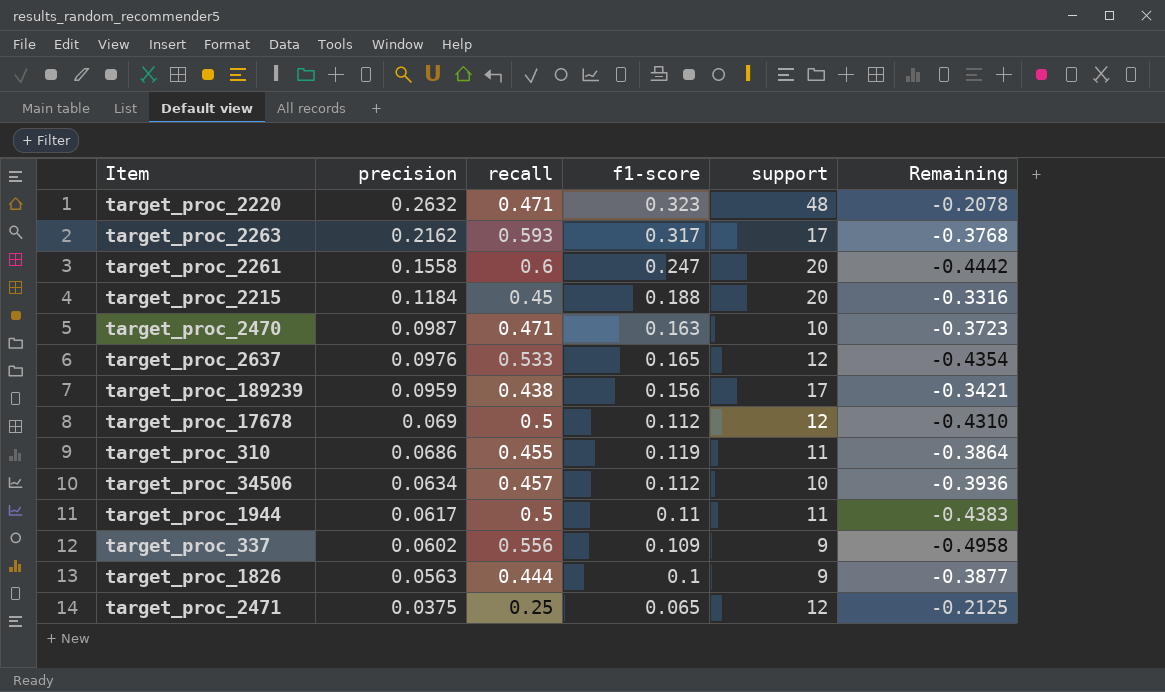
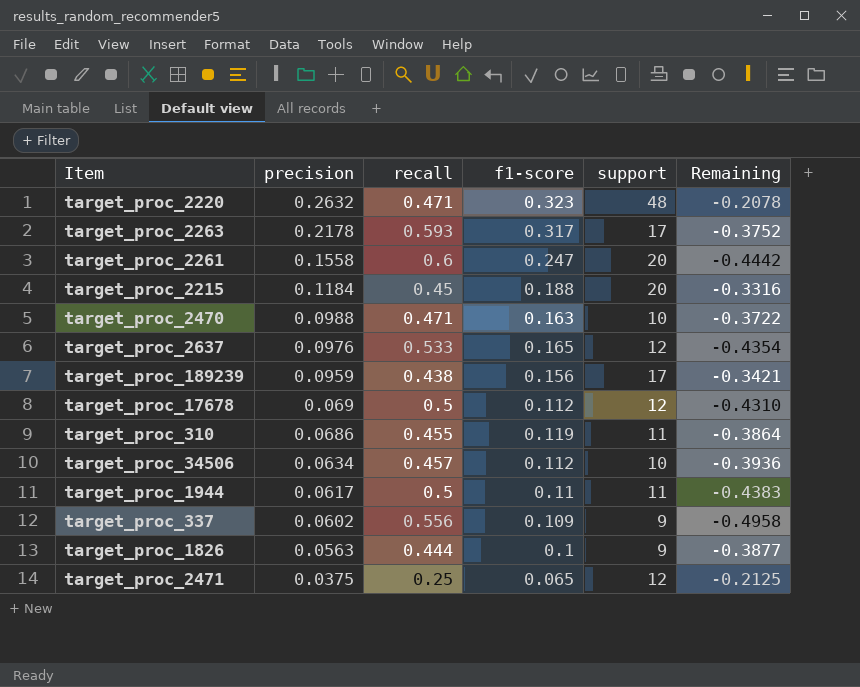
target_proc_2263 | precision: 0.2162 -> 0.2178
target_proc_2263 | Remaining: -0.3768 -> -0.3752
target_proc_2470 | precision: 0.0987 -> 0.0988
target_proc_2470 | Remaining: -0.3723 -> -0.3722

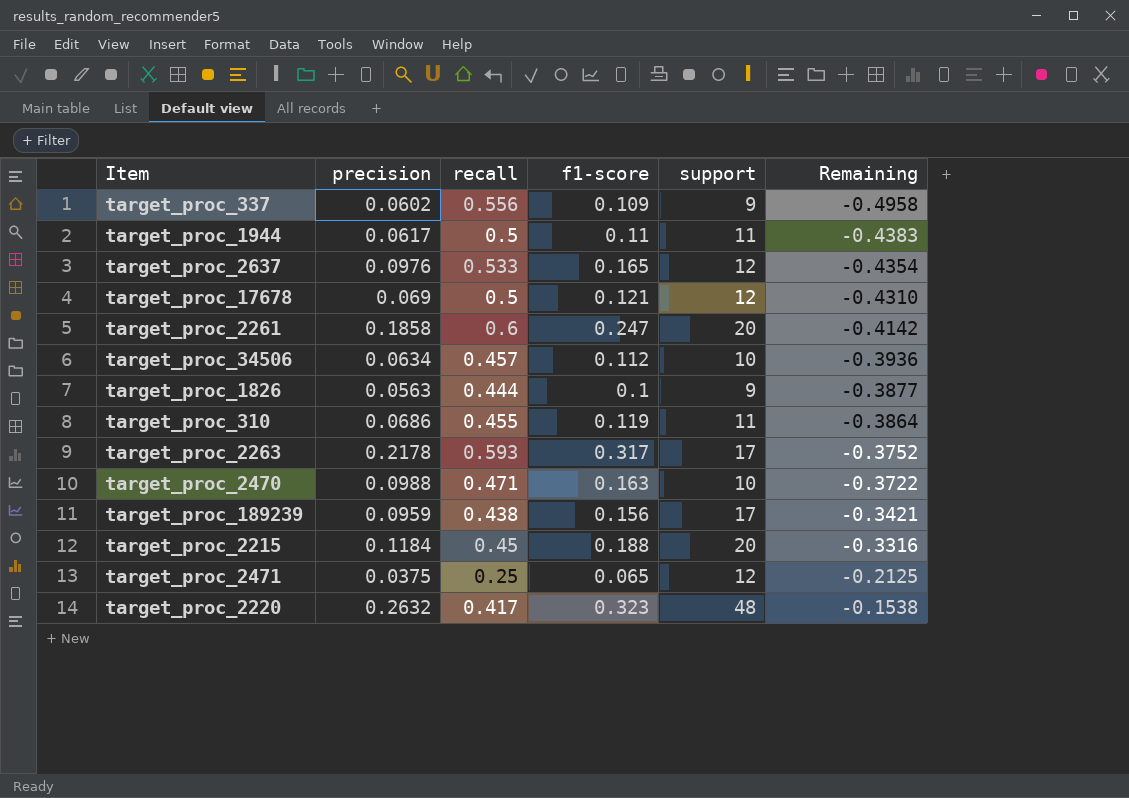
row order: precision descending -> Remaining ascending
target_proc_17678 | f1-score: 0.112 -> 0.121
target_proc_2261 | precision: 0.1558 -> 0.1858
target_proc_2261 | Remaining: -0.4442 -> -0.4142
target_proc_2220 | recall: 0.471 -> 0.417
target_proc_2220 | Remaining: -0.2078 -> -0.1538

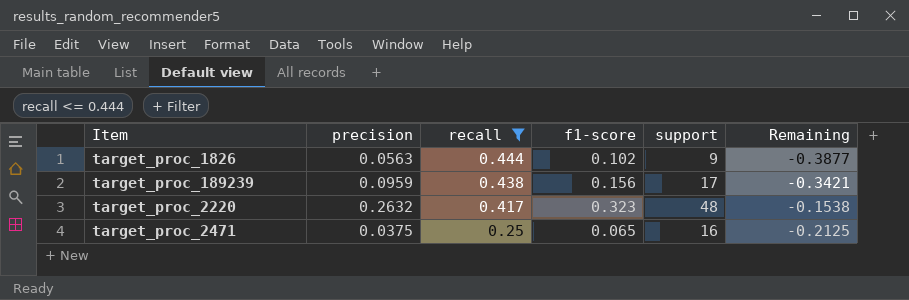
filter: none -> recall <= 0.444
row order: Remaining ascending -> recall descending
target_proc_1826 | f1-score: 0.1 -> 0.102
target_proc_2471 | support: 12 -> 16

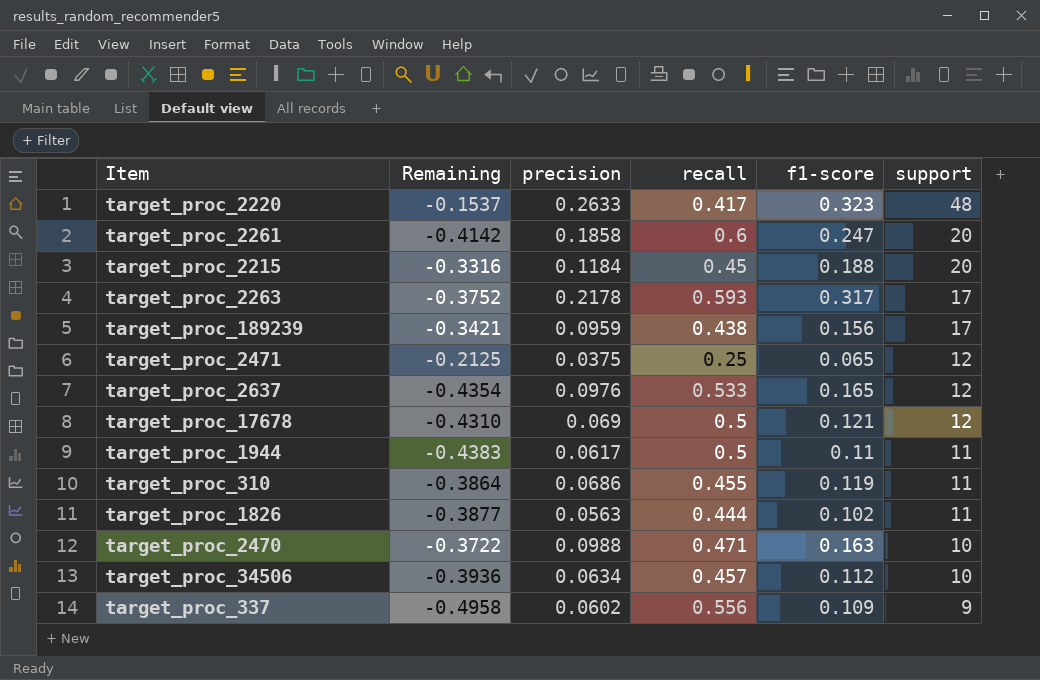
filter: recall <= 0.444 -> none
row order: recall descending -> support descending
column Remaining | position: 6 -> 2
target_proc_2220 | Remaining: -0.1538 -> -0.1537
target_proc_2220 | precision: 0.2632 -> 0.2633
target_proc_2471 | support: 16 -> 12
target_proc_1826 | support: 9 -> 11

